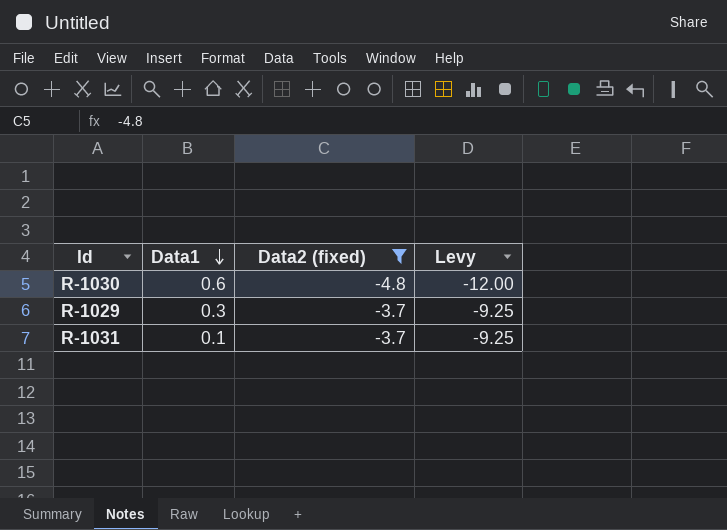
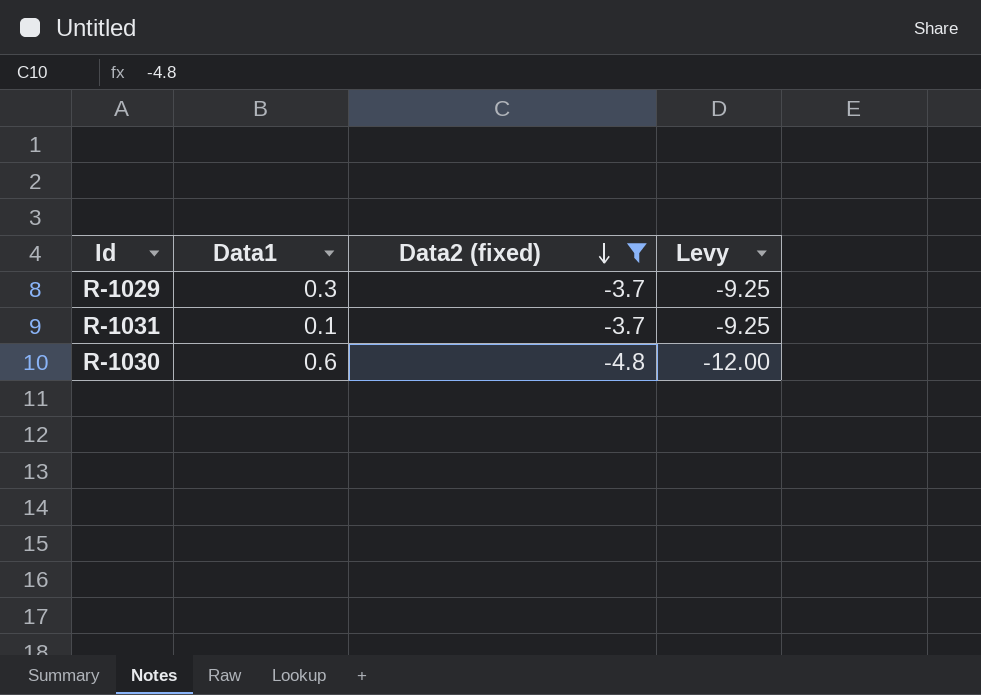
row order: Data1 descending -> Data2 (fixed) descending

